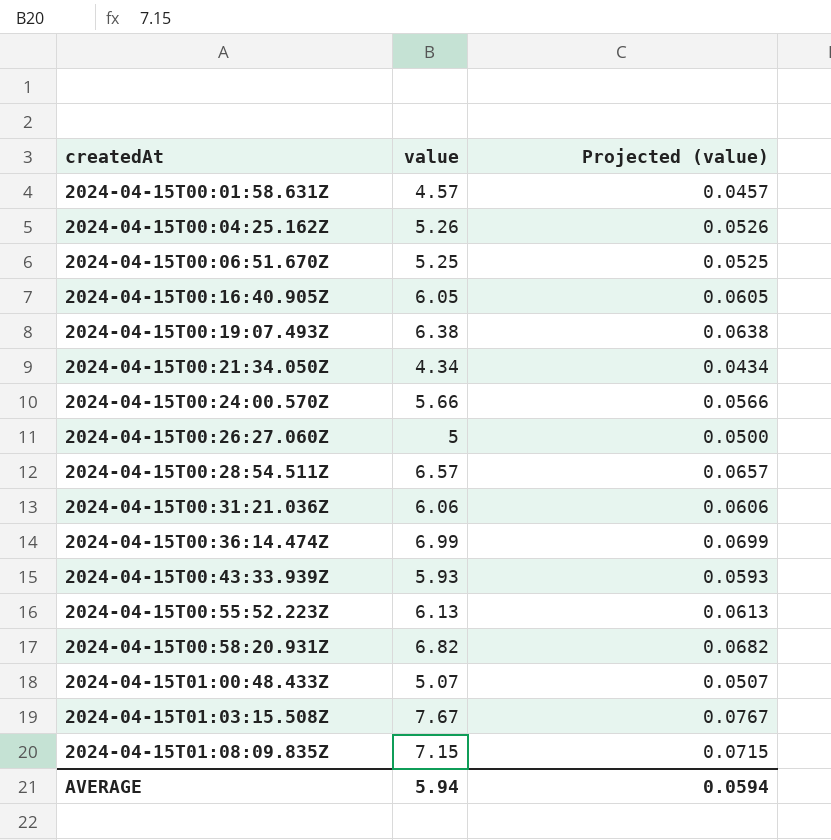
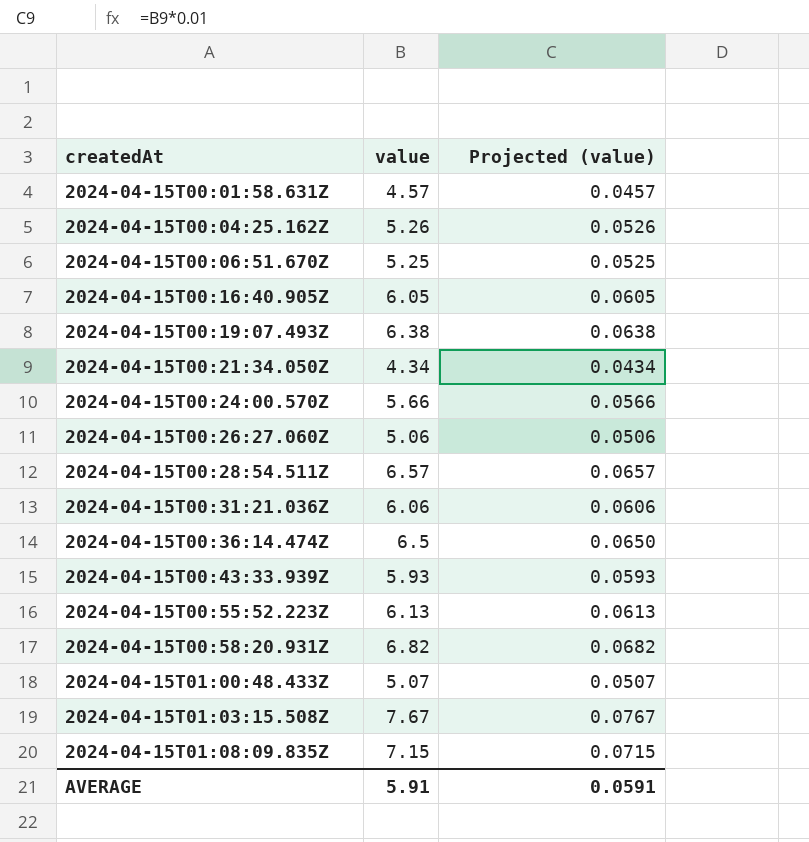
2024-04-15T00:26:27.060Z | value: 5 -> 5.06
2024-04-15T00:26:27.060Z | Projected (value): 0.0500 -> 0.0506
2024-04-15T00:36:14.474Z | value: 6.99 -> 6.5
2024-04-15T00:36:14.474Z | Projected (value): 0.0699 -> 0.0650
AVERAGE | value: 5.94 -> 5.91
AVERAGE | Projected (value): 0.0594 -> 0.0591

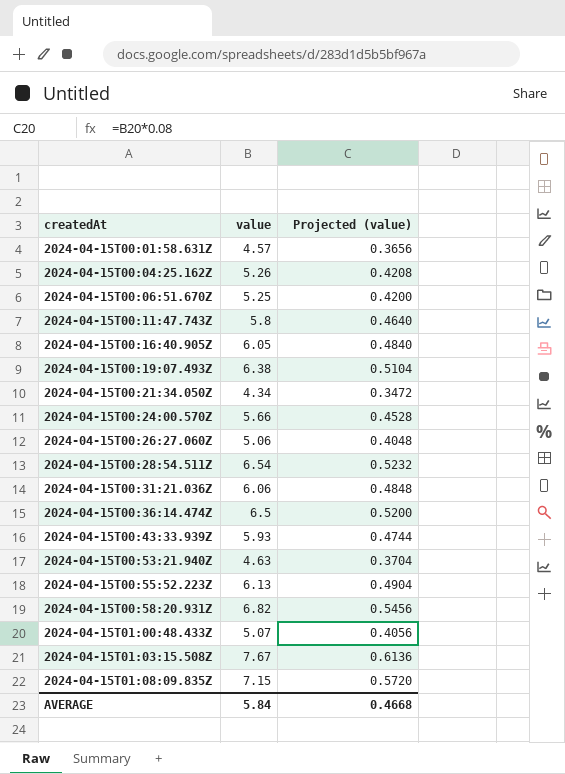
column Projected (value) | formula: [value] * 0.01 -> [value] * 0.08
row 2024-04-15T00:11:47.743Z: none -> 5.8 | 0.4640
2024-04-15T00:28:54.511Z | value: 6.57 -> 6.54
row 2024-04-15T00:53:21.940Z: none -> 4.63 | 0.3704
AVERAGE | value: 5.91 -> 5.84
AVERAGE | Projected (value): 0.0591 -> 0.4668

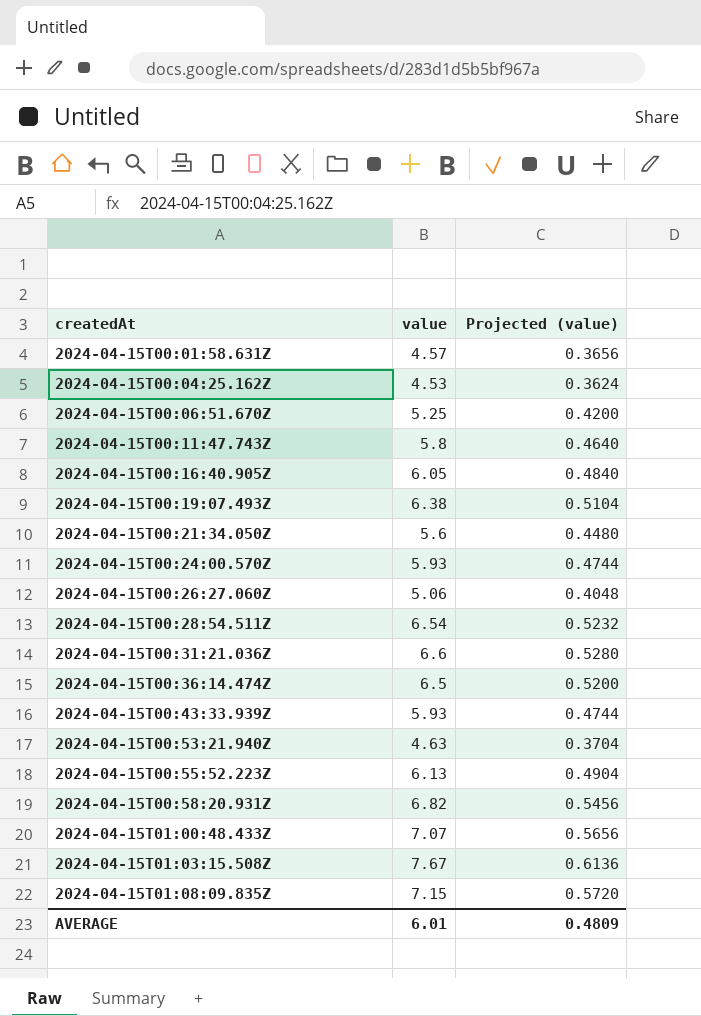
2024-04-15T00:04:25.162Z | value: 5.26 -> 4.53
2024-04-15T00:04:25.162Z | Projected (value): 0.4208 -> 0.3624
2024-04-15T00:21:34.050Z | value: 4.34 -> 5.6
2024-04-15T00:21:34.050Z | Projected (value): 0.3472 -> 0.4480
2024-04-15T00:24:00.570Z | value: 5.66 -> 5.93
2024-04-15T00:24:00.570Z | Projected (value): 0.4528 -> 0.4744
2024-04-15T00:31:21.036Z | value: 6.06 -> 6.6
2024-04-15T00:31:21.036Z | Projected (value): 0.4848 -> 0.5280
2024-04-15T01:00:48.433Z | value: 5.07 -> 7.07
2024-04-15T01:00:48.433Z | Projected (value): 0.4056 -> 0.5656
AVERAGE | value: 5.84 -> 6.01
AVERAGE | Projected (value): 0.4668 -> 0.4809

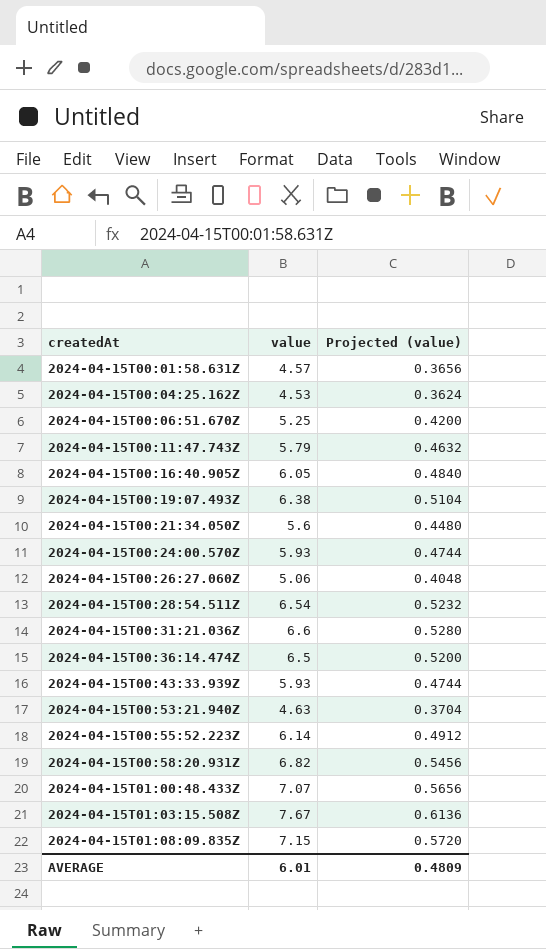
2024-04-15T00:11:47.743Z | value: 5.8 -> 5.79
2024-04-15T00:11:47.743Z | Projected (value): 0.4640 -> 0.4632
2024-04-15T00:55:52.223Z | value: 6.13 -> 6.14
2024-04-15T00:55:52.223Z | Projected (value): 0.4904 -> 0.4912

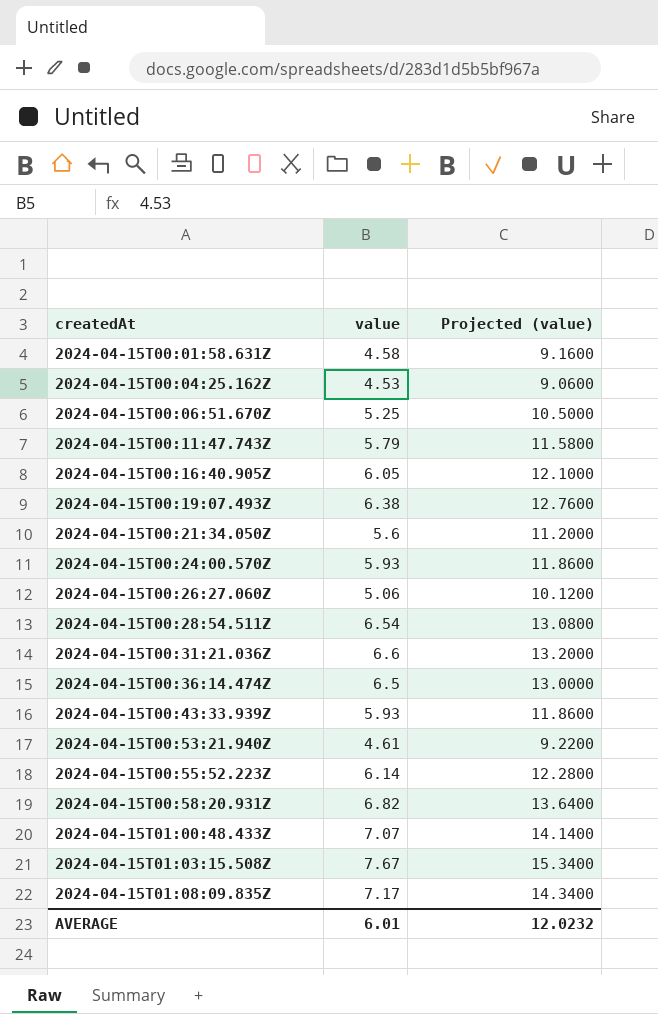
column Projected (value) | formula: [value] * 0.08 -> [value] * 2
2024-04-15T00:01:58.631Z | value: 4.57 -> 4.58
2024-04-15T00:53:21.940Z | value: 4.63 -> 4.61
2024-04-15T01:08:09.835Z | value: 7.15 -> 7.17
AVERAGE | Projected (value): 0.4809 -> 12.0232

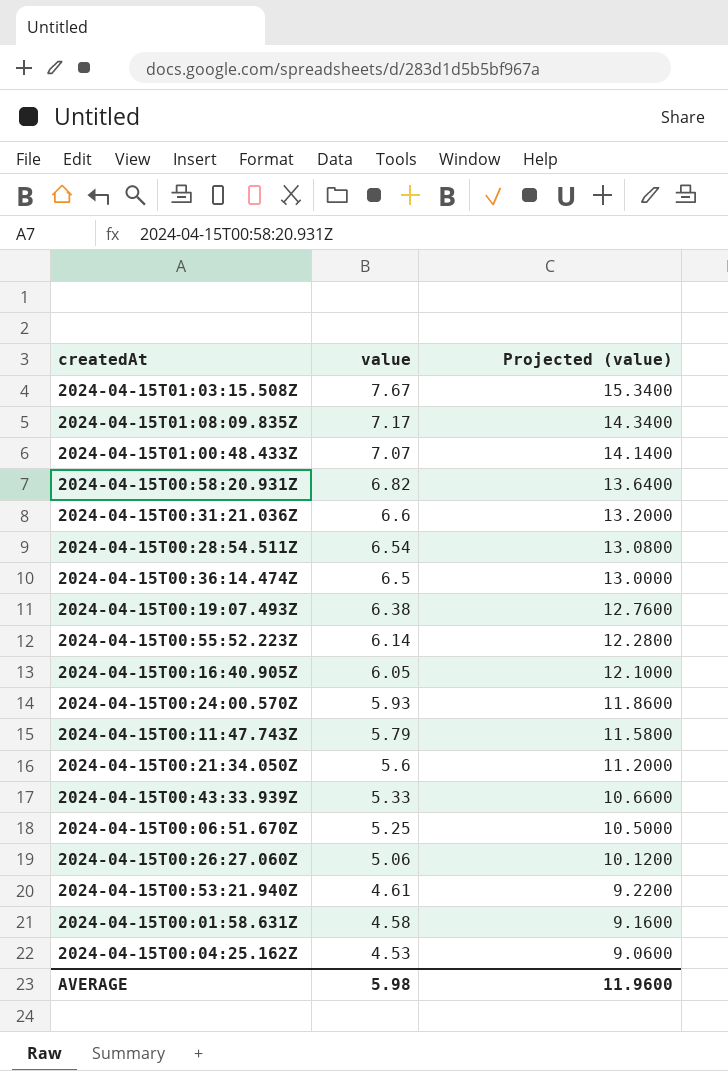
row order: createdAt ascending -> value descending
2024-04-15T00:43:33.939Z | value: 5.93 -> 5.33
2024-04-15T00:43:33.939Z | Projected (value): 11.8600 -> 10.6600
AVERAGE | value: 6.01 -> 5.98
AVERAGE | Projected (value): 12.0232 -> 11.9600

